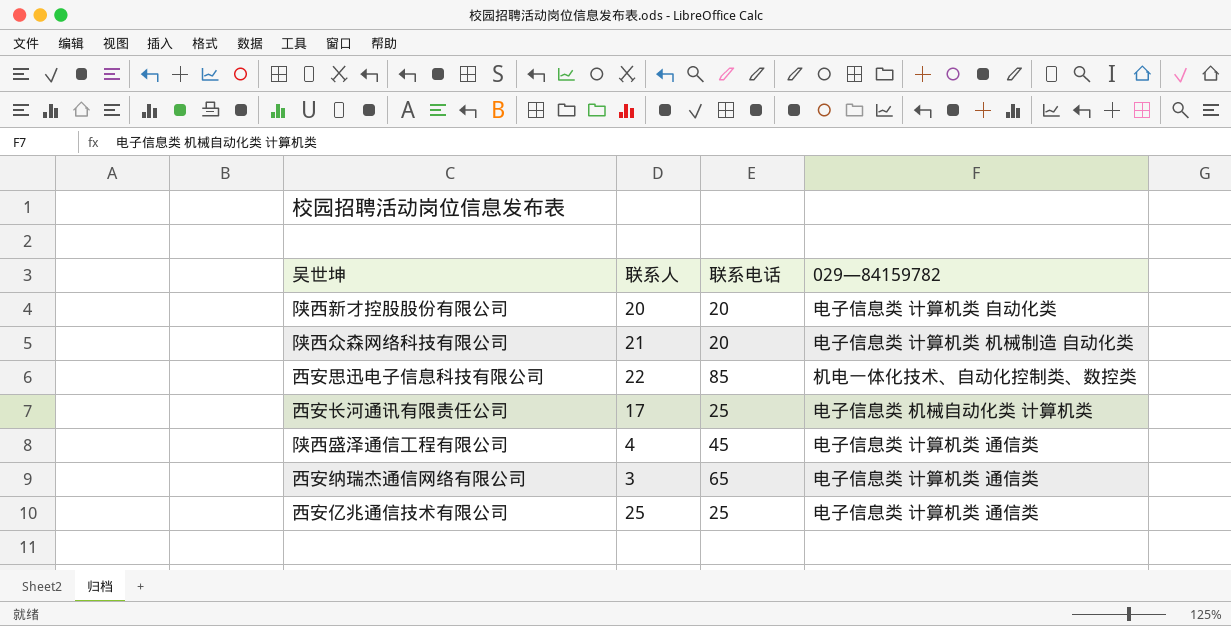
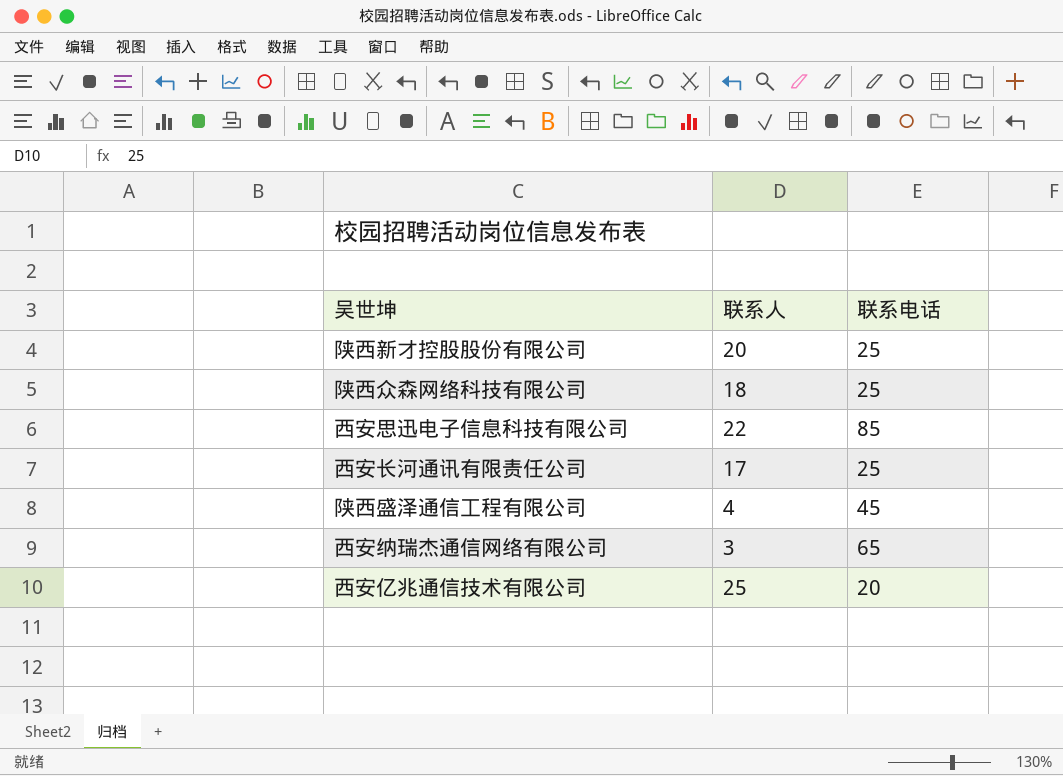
column 029—84159782 | position: 4 -> none
陕西新才控股股份有限公司 | 联系电话: 20 -> 25
陕西众森网络科技有限公司 | 联系人: 21 -> 18
陕西众森网络科技有限公司 | 联系电话: 20 -> 25
西安亿兆通信技术有限公司 | 联系电话: 25 -> 20

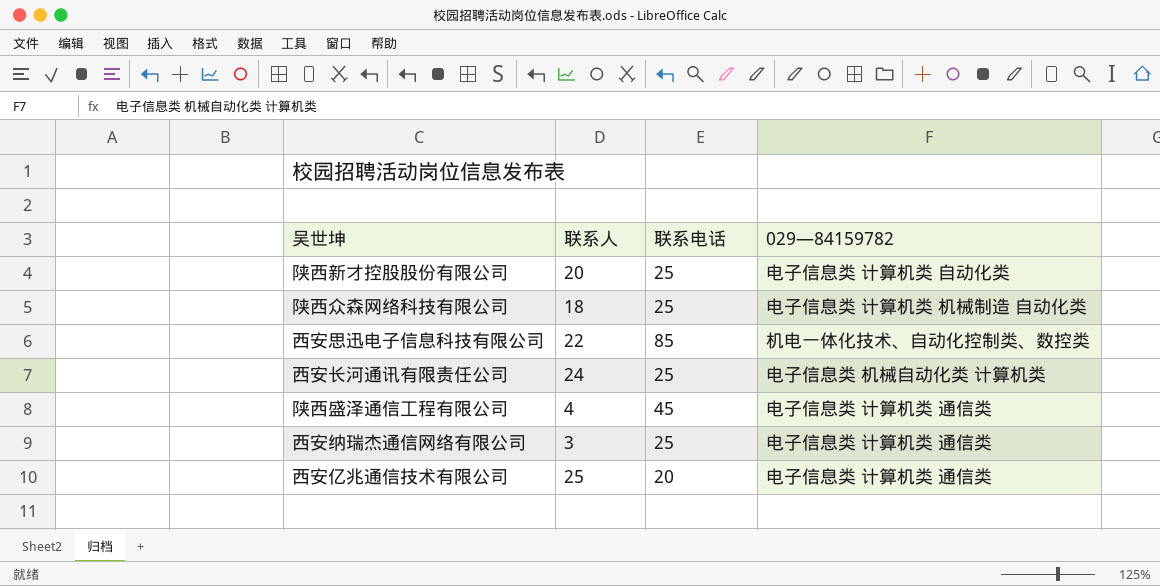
column 029—84159782 | position: none -> 4
西安长河通讯有限责任公司 | 联系人: 17 -> 24
西安纳瑞杰通信网络有限公司 | 联系电话: 65 -> 25

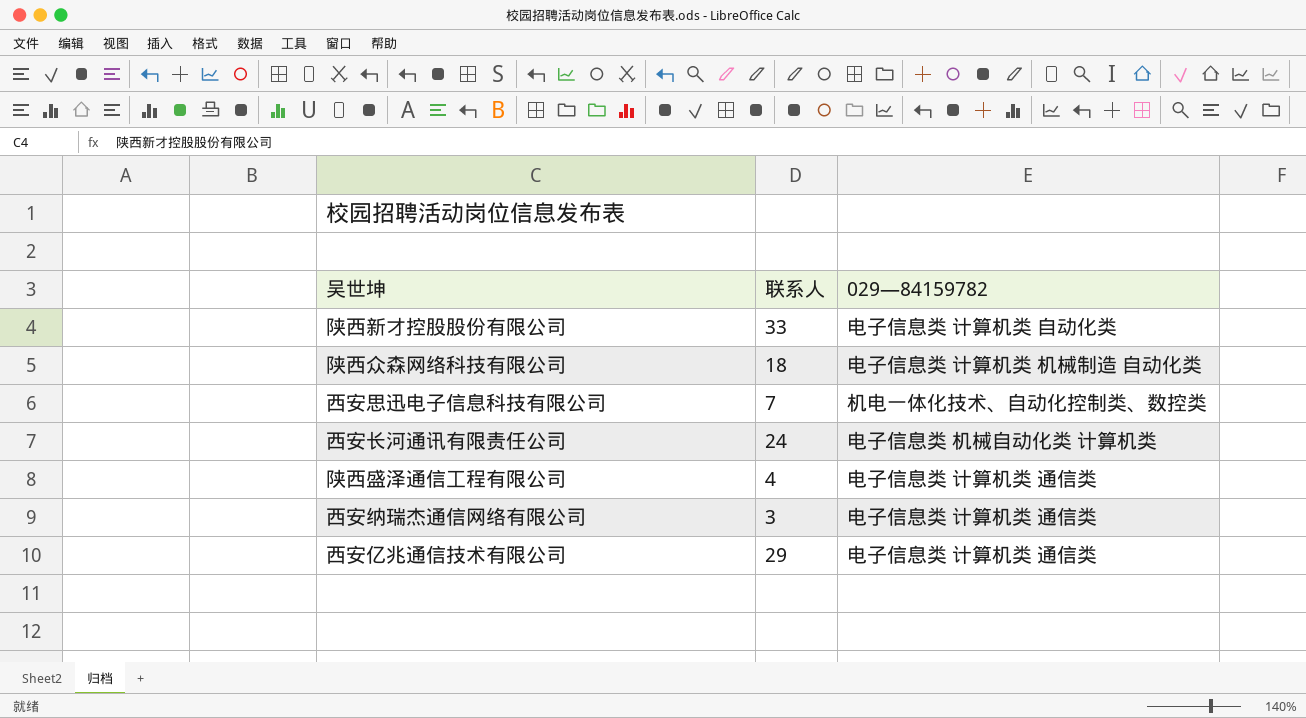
column 联系电话 | position: 3 -> none
陕西新才控股股份有限公司 | 联系人: 20 -> 33
西安思迅电子信息科技有限公司 | 联系人: 22 -> 7
西安亿兆通信技术有限公司 | 联系人: 25 -> 29

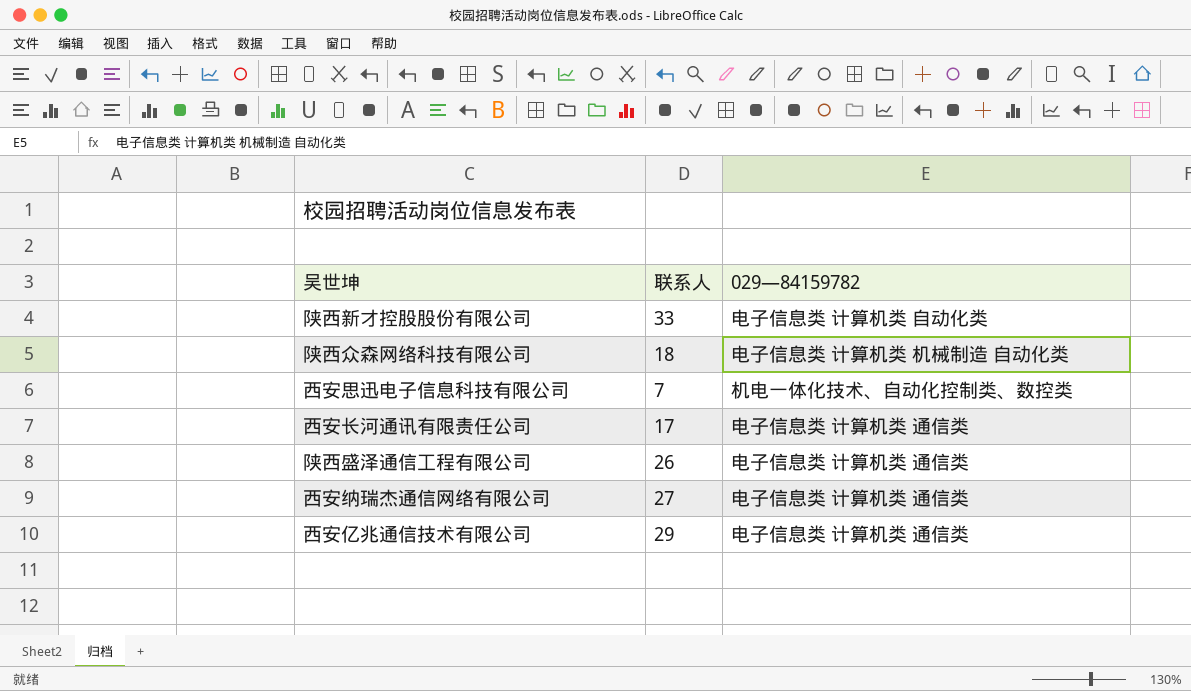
西安长河通讯有限责任公司 | 联系人: 24 -> 17
西安长河通讯有限责任公司 | 029—84159782: 电子信息类 机械自动化类 计算机类 -> 电子信息类 计算机类 通信类
陕西盛泽通信工程有限公司 | 联系人: 4 -> 26
西安纳瑞杰通信网络有限公司 | 联系人: 3 -> 27

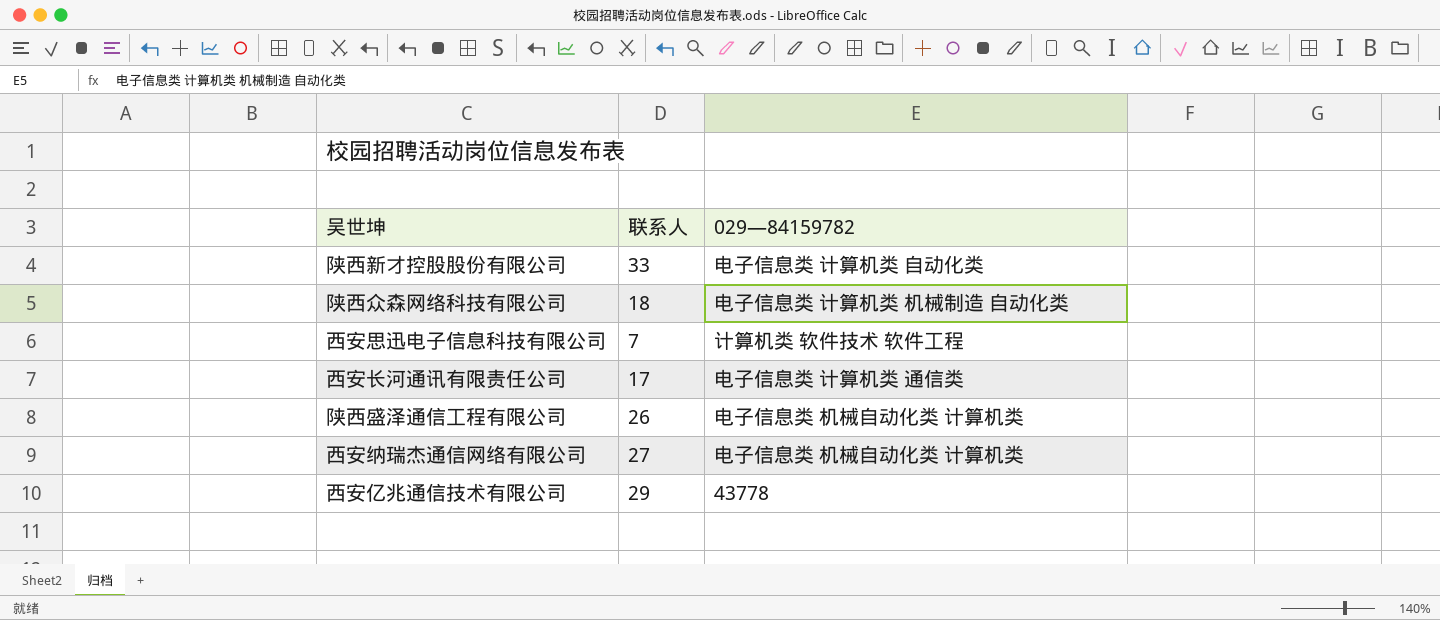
西安思迅电子信息科技有限公司 | 029—84159782: 机电一体化技术、自动化控制类、数控类 -> 计算机类 软件技术 软件工程
陕西盛泽通信工程有限公司 | 029—84159782: 电子信息类 计算机类 通信类 -> 电子信息类 机械自动化类 计算机类
西安纳瑞杰通信网络有限公司 | 029—84159782: 电子信息类 计算机类 通信类 -> 电子信息类 机械自动化类 计算机类
西安亿兆通信技术有限公司 | 029—84159782: 电子信息类 计算机类 通信类 -> 43778

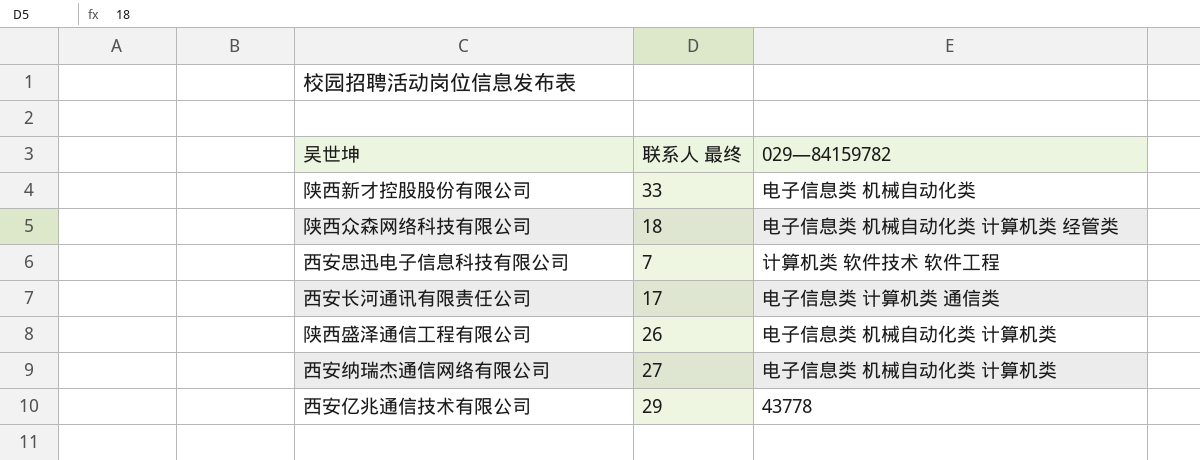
column name: 联系人 -> 联系人 最终
陕西新才控股股份有限公司 | 029—84159782: 电子信息类 计算机类 自动化类 -> 电子信息类 机械自动化类
陕西众森网络科技有限公司 | 029—84159782: 电子信息类 计算机类 机械制造 自动化类 -> 电子信息类 机械自动化类 计算机类 经管类

